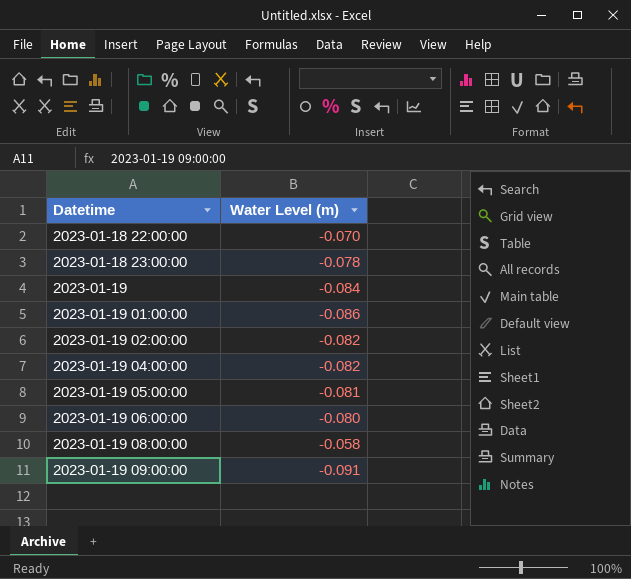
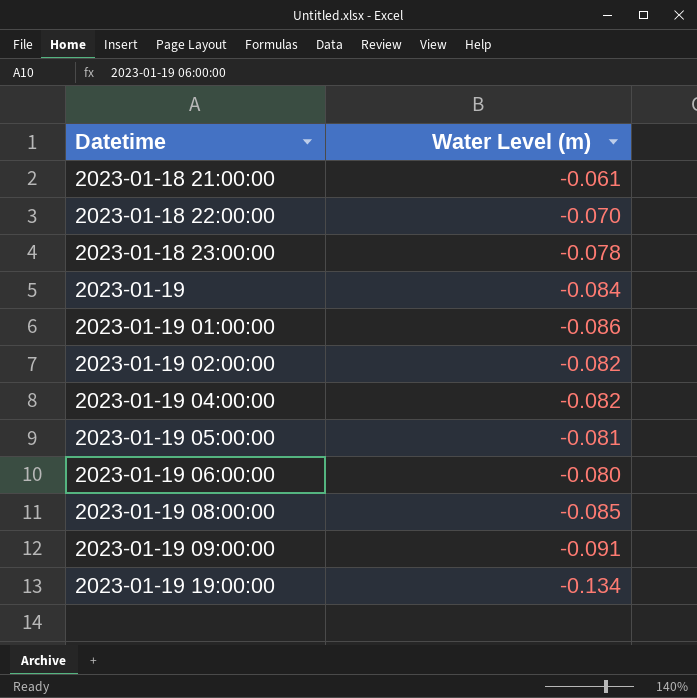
row 2023-01-18 21:00:00: none -> -0.061
2023-01-19 08:00:00 | Water Level (m): -0.058 -> -0.085
row 2023-01-19 19:00:00: none -> -0.134

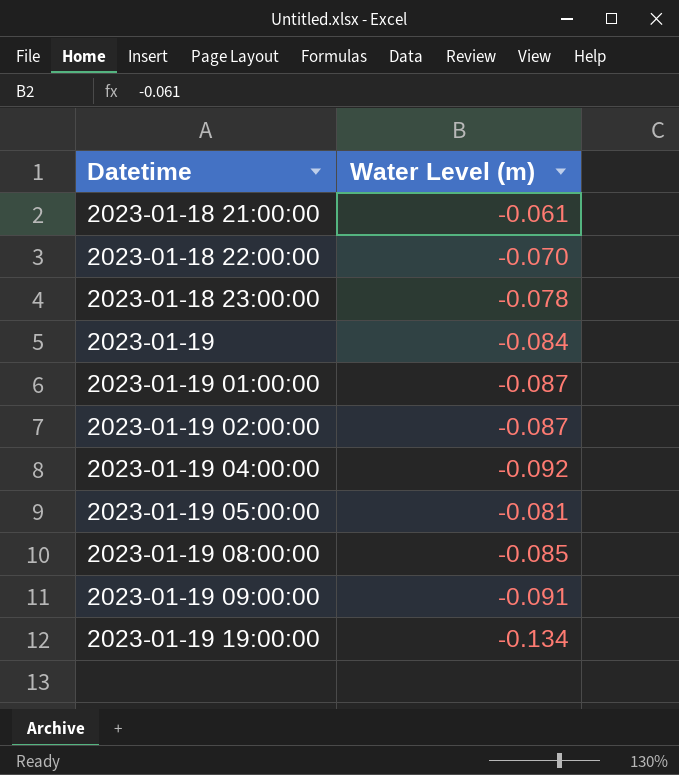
row 2023-01-19 06:00:00: -0.080 -> none
2023-01-19 01:00:00 | Water Level (m): -0.086 -> -0.087
2023-01-19 02:00:00 | Water Level (m): -0.082 -> -0.087
2023-01-19 04:00:00 | Water Level (m): -0.082 -> -0.092

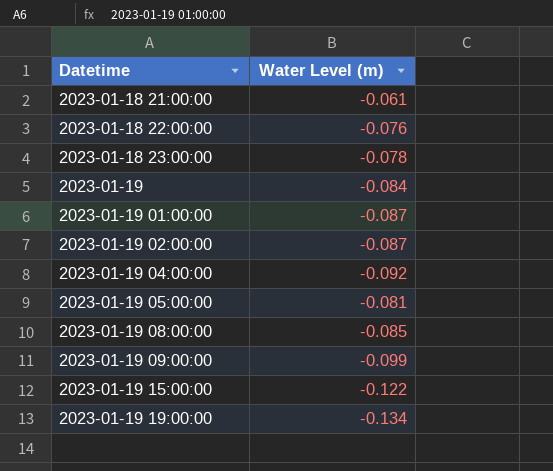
2023-01-18 22:00:00 | Water Level (m): -0.070 -> -0.076
2023-01-19 09:00:00 | Water Level (m): -0.091 -> -0.099
row 2023-01-19 15:00:00: none -> -0.122

